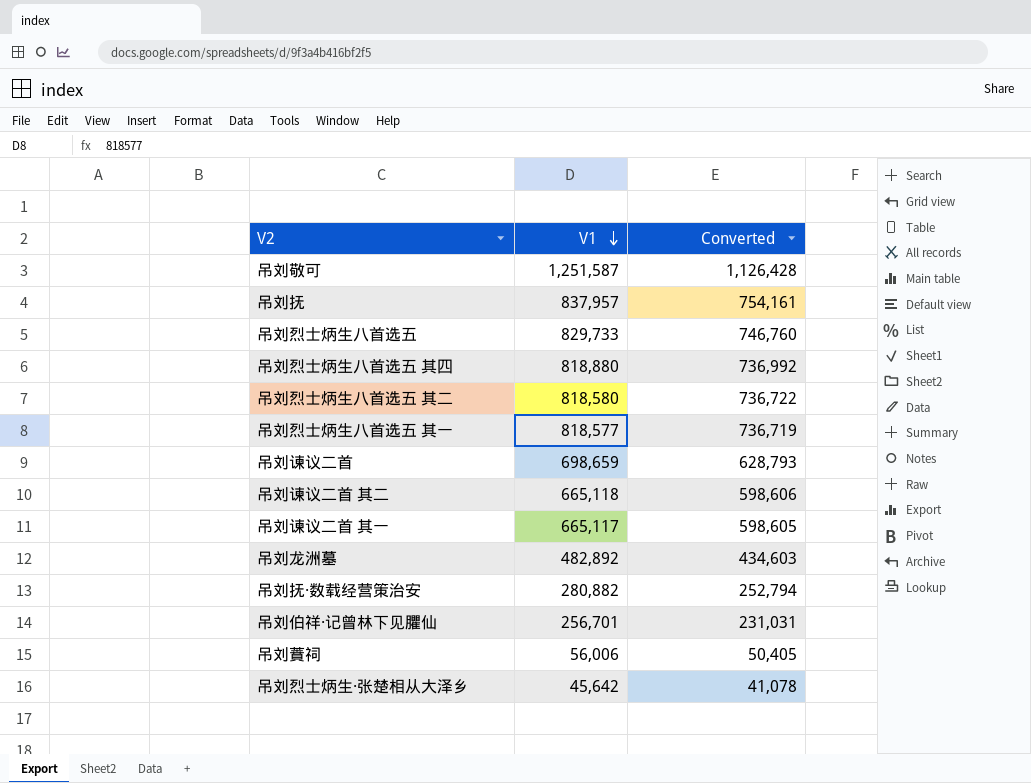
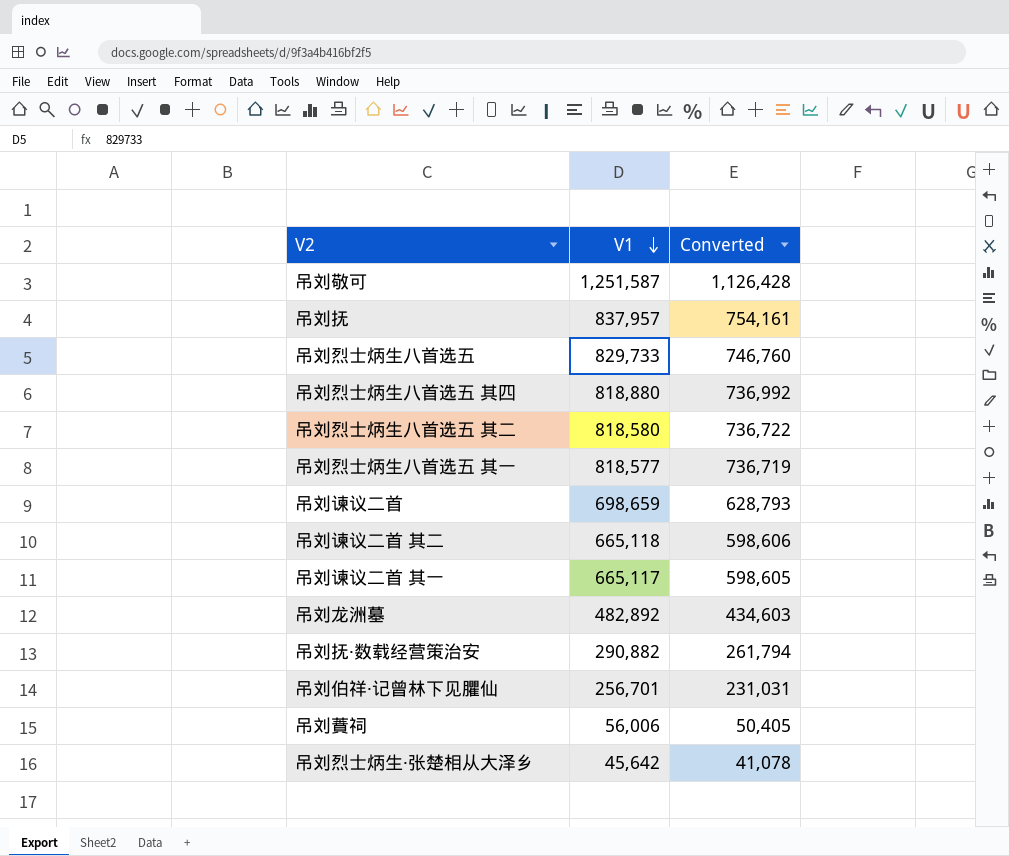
吊刘抚·数载经营策治安 | V1: 280,882 -> 290,882
吊刘抚·数载经营策治安 | Converted: 252,794 -> 261,794

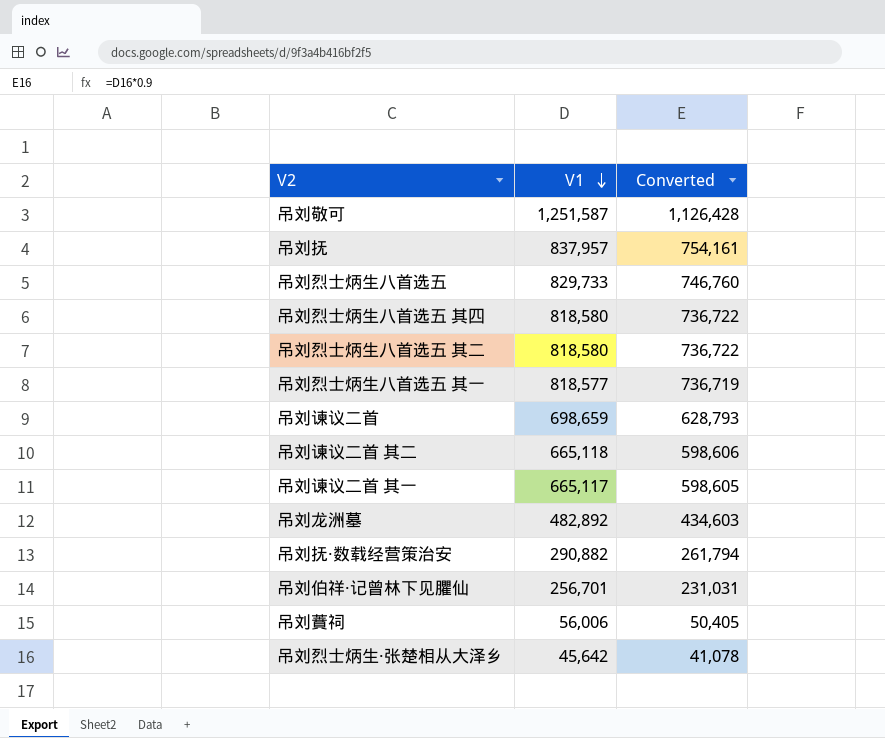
吊刘烈士炳生八首选五 其四 | V1: 818,880 -> 818,580
吊刘烈士炳生八首选五 其四 | Converted: 736,992 -> 736,722

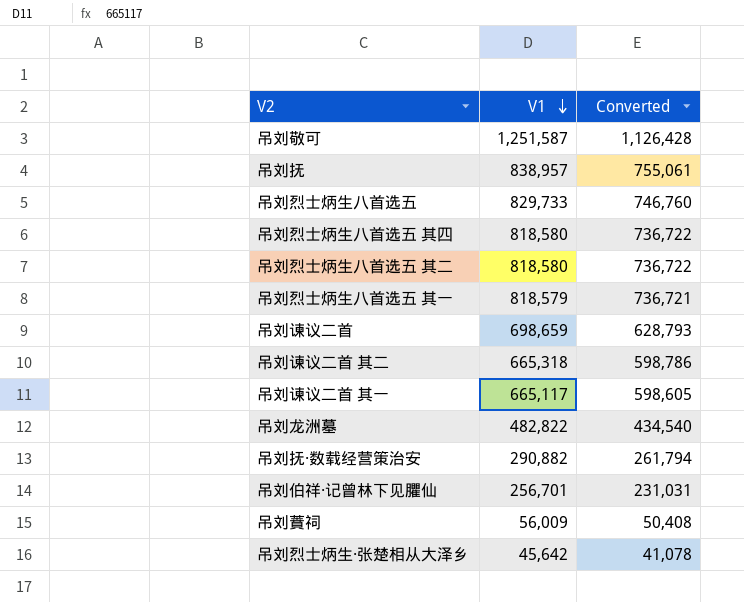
吊刘抚 | V1: 837,957 -> 838,957
吊刘抚 | Converted: 754,161 -> 755,061
吊刘烈士炳生八首选五 其一 | V1: 818,577 -> 818,579
吊刘烈士炳生八首选五 其一 | Converted: 736,719 -> 736,721
吊刘谏议二首 其二 | V1: 665,118 -> 665,318
吊刘谏议二首 其二 | Converted: 598,606 -> 598,786
吊刘龙洲墓 | V1: 482,892 -> 482,822
吊刘龙洲墓 | Converted: 434,603 -> 434,540
吊刘蕡祠 | V1: 56,006 -> 56,009
吊刘蕡祠 | Converted: 50,405 -> 50,408

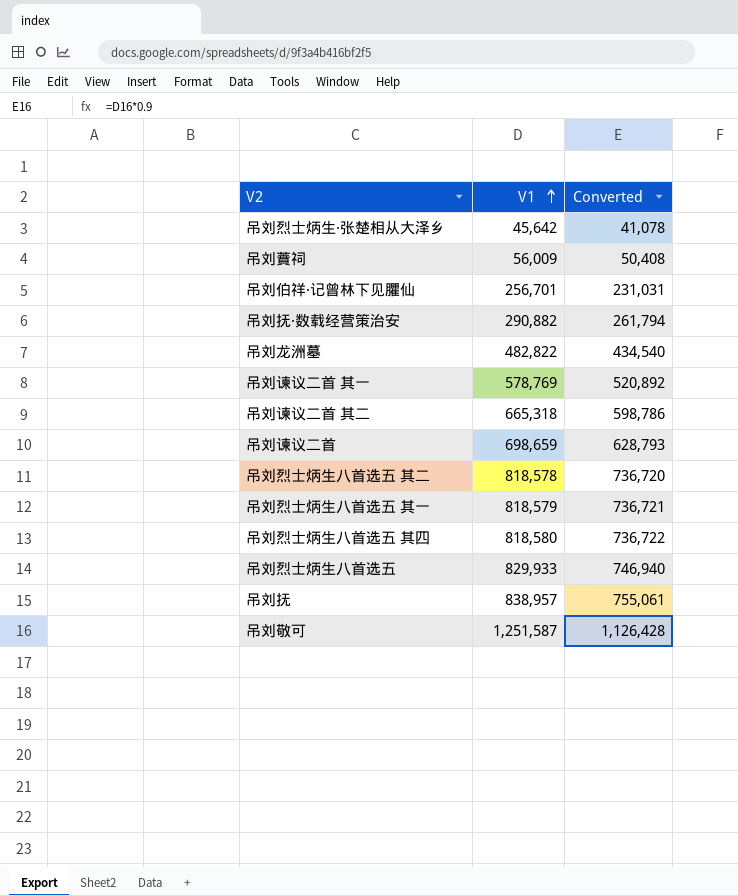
row order: V1 descending -> V1 ascending
吊刘谏议二首 其一 | V1: 665,117 -> 578,769
吊刘谏议二首 其一 | Converted: 598,605 -> 520,892
吊刘烈士炳生八首选五 其二 | V1: 818,580 -> 818,578
吊刘烈士炳生八首选五 其二 | Converted: 736,722 -> 736,720
吊刘烈士炳生八首选五 | V1: 829,733 -> 829,933
吊刘烈士炳生八首选五 | Converted: 746,760 -> 746,940

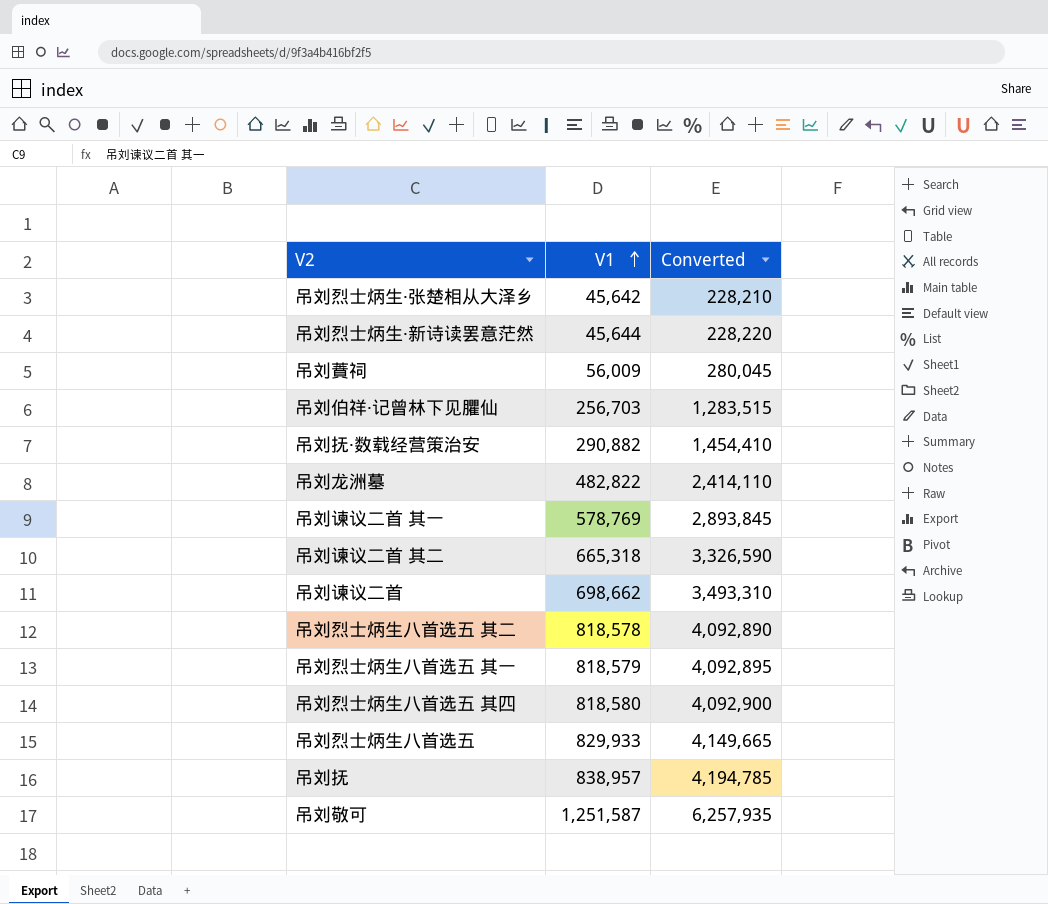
column Converted | formula: [V1] * 0.9 -> [V1] * 5
row 吊刘烈士炳生·新诗读罢意茫然: none -> 45,644 | 228,220
吊刘伯祥·记曾林下见臞仙 | V1: 256,701 -> 256,703
吊刘谏议二首 | V1: 698,659 -> 698,662

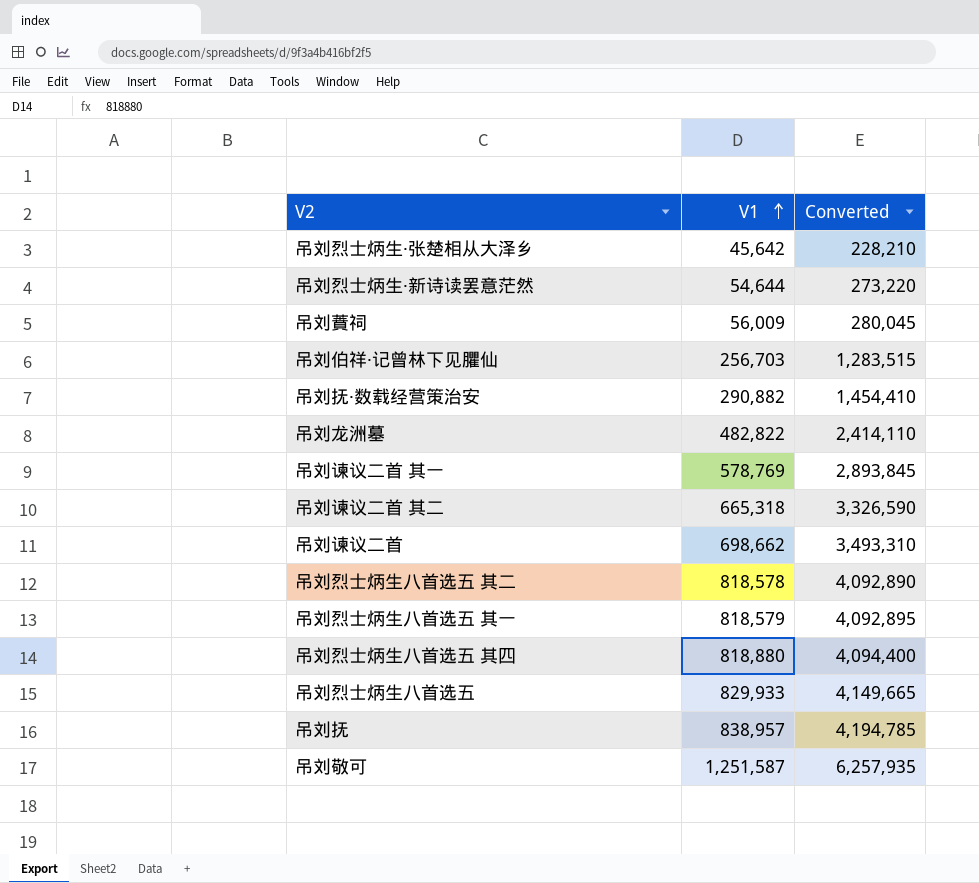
吊刘烈士炳生·新诗读罢意茫然 | V1: 45,644 -> 54,644
吊刘烈士炳生·新诗读罢意茫然 | Converted: 228,220 -> 273,220
吊刘烈士炳生八首选五 其四 | V1: 818,580 -> 818,880
吊刘烈士炳生八首选五 其四 | Converted: 4,092,900 -> 4,094,400

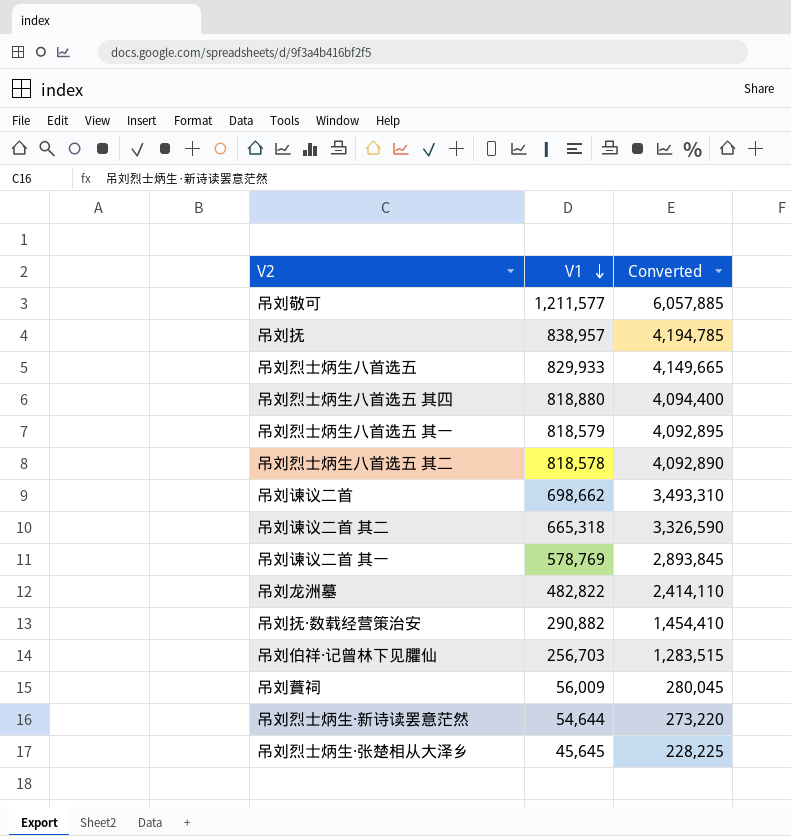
row order: V1 ascending -> V1 descending
吊刘敬可 | V1: 1,251,587 -> 1,211,577
吊刘敬可 | Converted: 6,257,935 -> 6,057,885
吊刘烈士炳生·张楚相从大泽乡 | V1: 45,642 -> 45,645
吊刘烈士炳生·张楚相从大泽乡 | Converted: 228,210 -> 228,225

